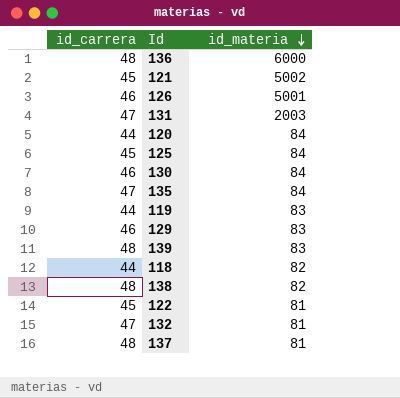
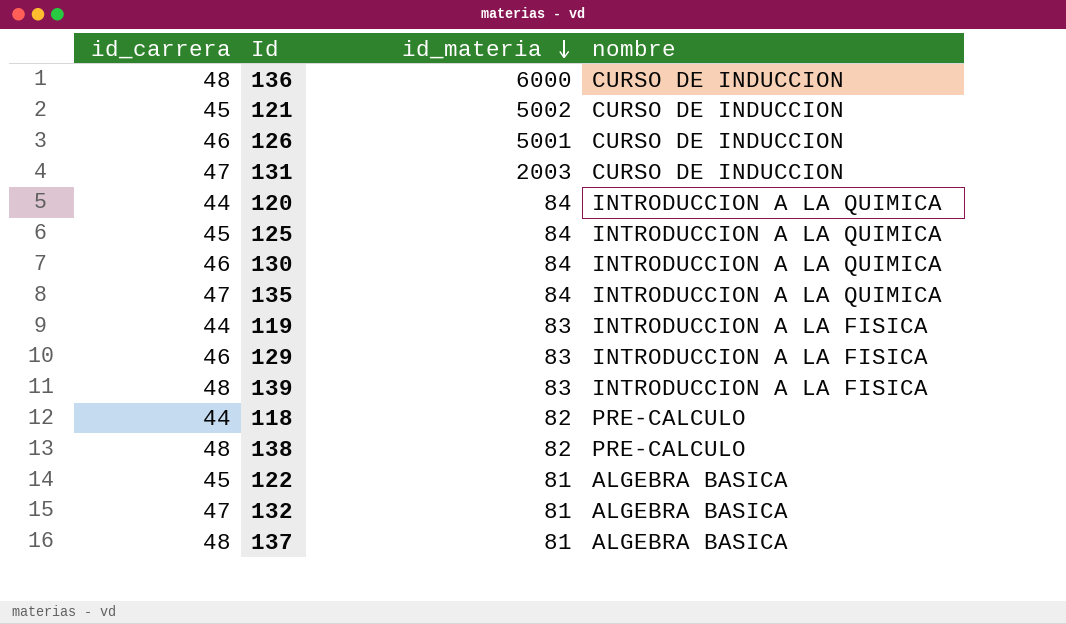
column nombre | position: none -> 4

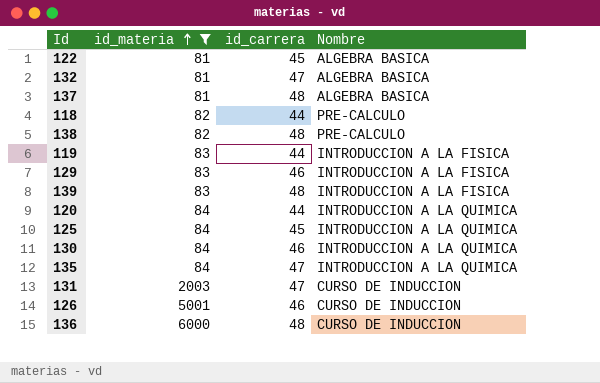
filter: none -> id_materia != 5002
row order: id_materia descending -> id_materia ascending
column id_carrera | position: 1 -> 3
column name: nombre -> Nombre

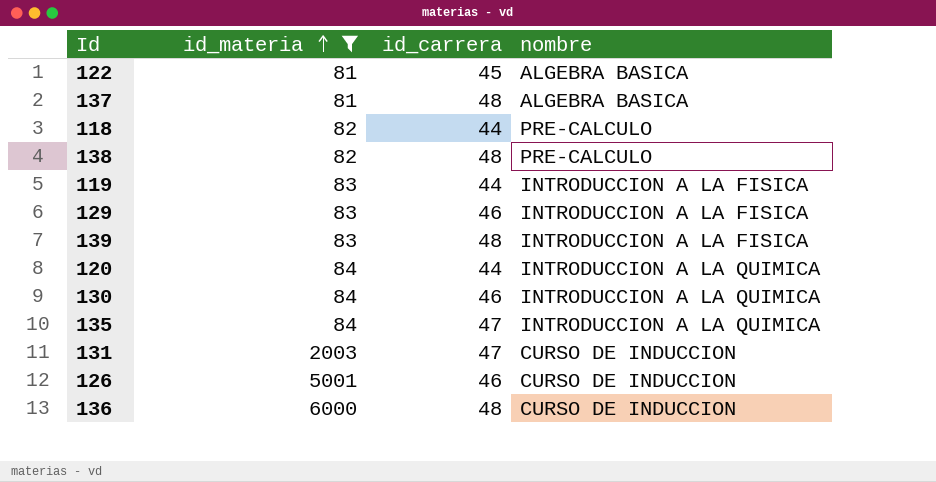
column name: Nombre -> nombre
row 132: 81 | 47 | ALGEBRA BASICA -> none
row 125: 84 | 45 | INTRODUCCION A LA QUIMICA -> none

